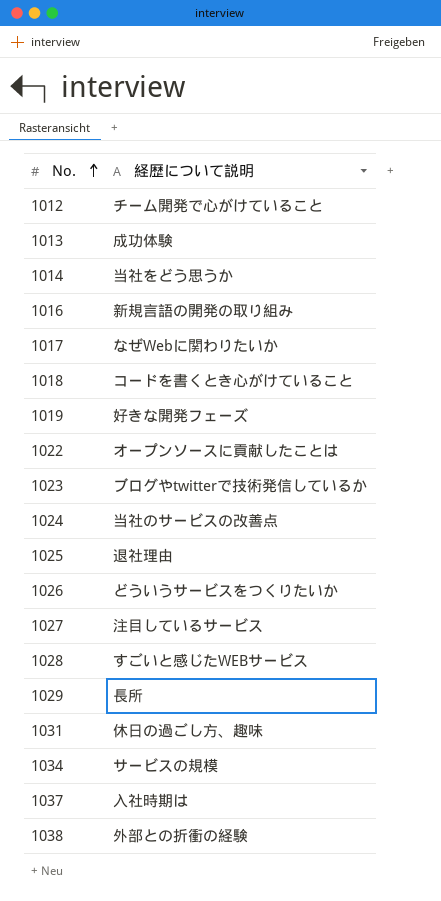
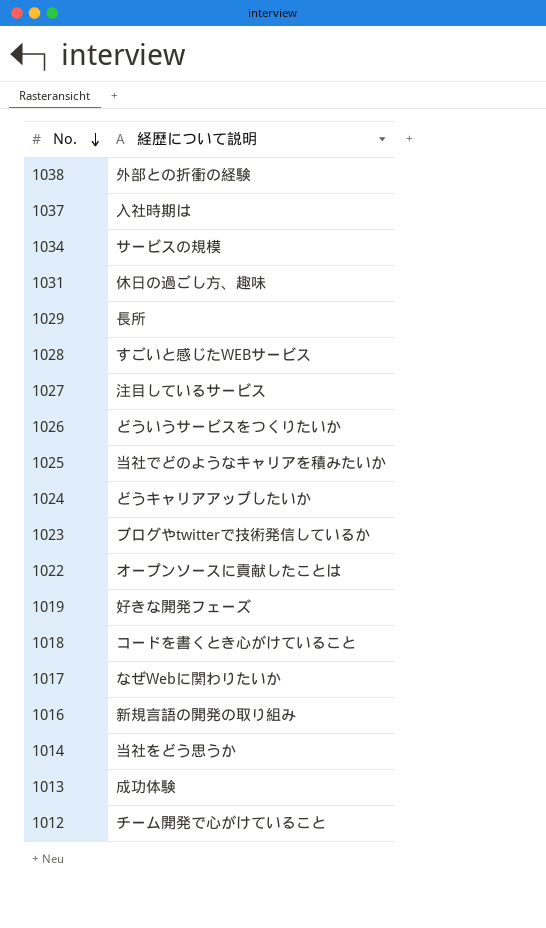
row order: No. ascending -> No. descending
1025 | 経歴について説明: 退社理由 -> 当社でどのようなキャリアを積みたいか
1024 | 経歴について説明: 当社のサービスの改善点 -> どうキャリアアップしたいか

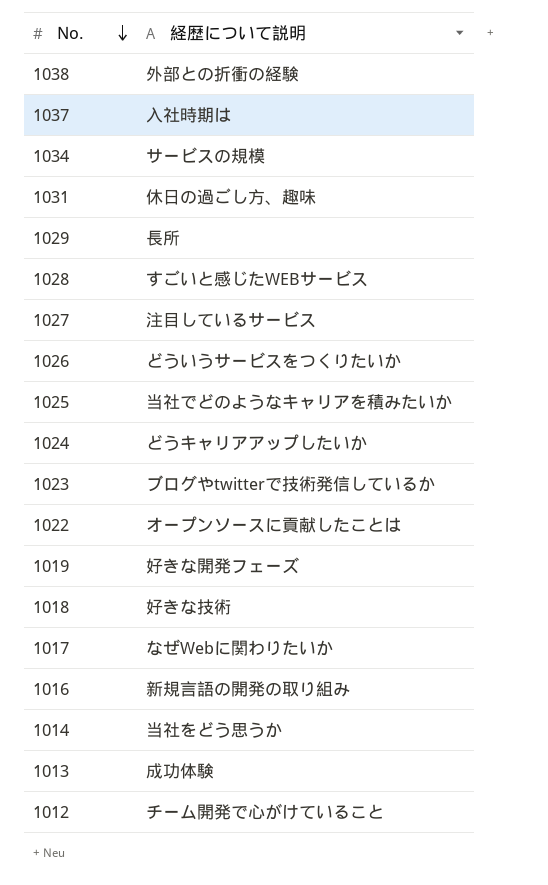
1018 | 経歴について説明: コードを書くとき心がけていること -> 好きな技術

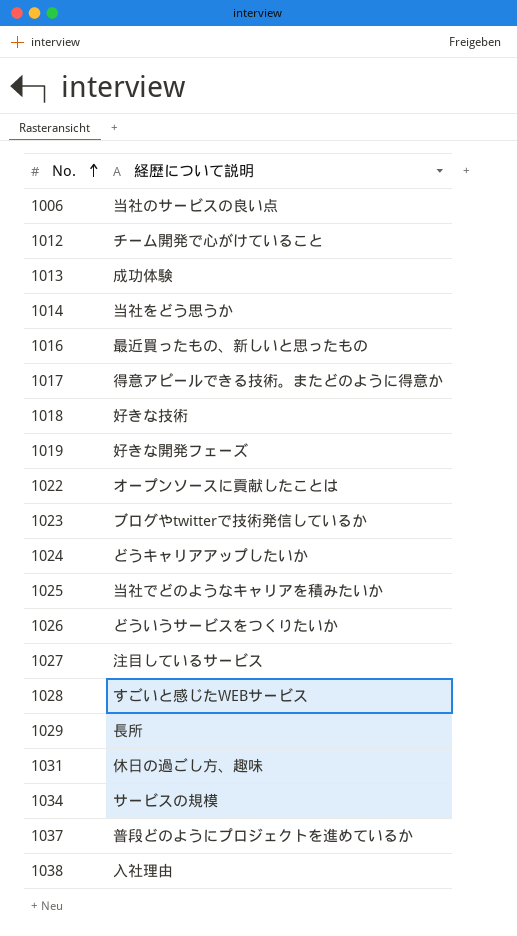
row order: No. descending -> No. ascending
row 1006: none -> 当社のサービスの良い点
1016 | 経歴について説明: 新規言語の開発の取り組み -> 最近買ったもの、新しいと思ったもの
1017 | 経歴について説明: なぜWebに関わりたいか -> 得意アピールできる技術。またどのように得意か
1037 | 経歴について説明: 入社時期は -> 普段どのようにプロジェクトを進めているか
1038 | 経歴について説明: 外部との折衝の経験 -> 入社理由

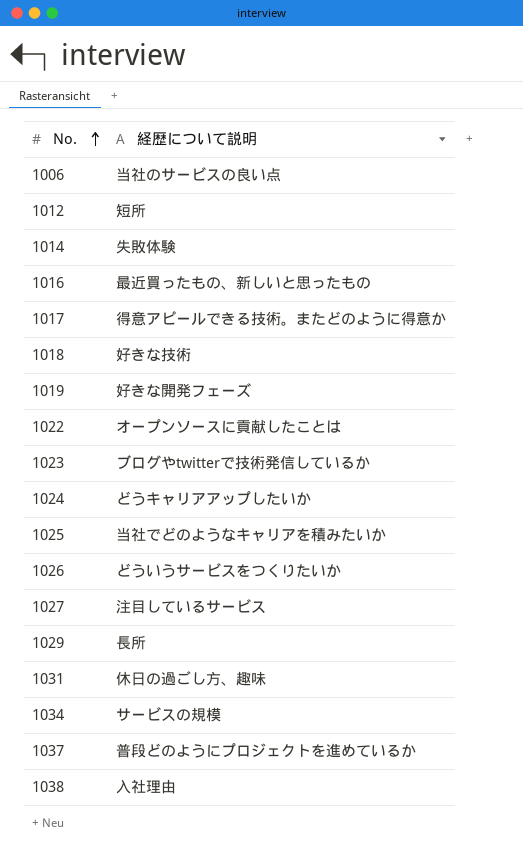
row 1013: 成功体験 -> none
row 1028: すごいと感じたWEBサービス -> none
1012 | 経歴について説明: チーム開発で心がけていること -> 短所
1014 | 経歴について説明: 当社をどう思うか -> 失敗体験

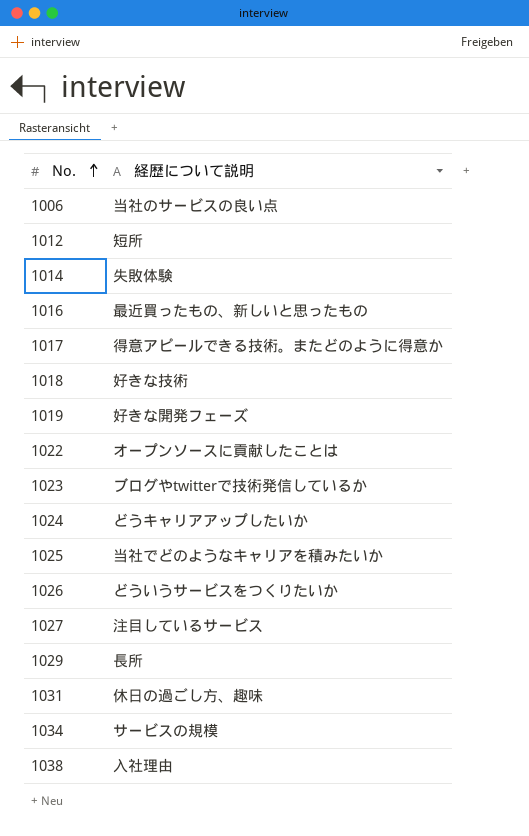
row 1037: 普段どのようにプロジェクトを進めているか -> none

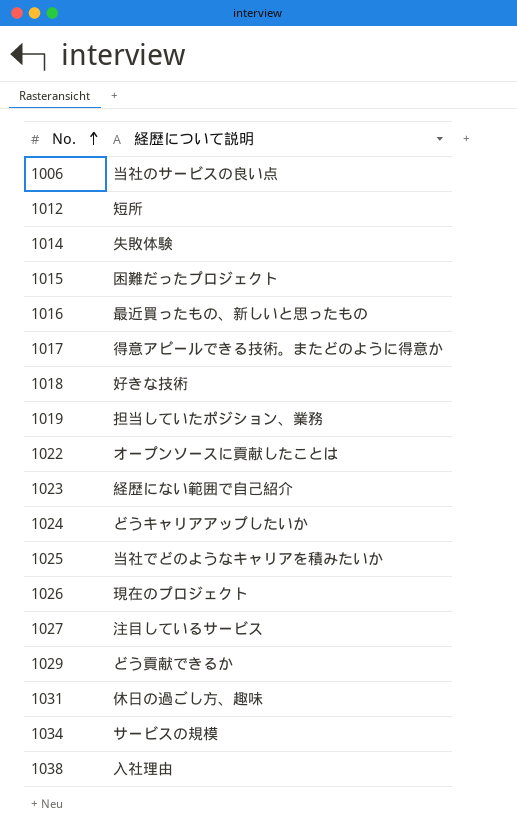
row 1015: none -> 困難だったプロジェクト
1019 | 経歴について説明: 好きな開発フェーズ -> 担当していたポジション、業務
1023 | 経歴について説明: ブログやtwitterで技術発信しているか -> 経歴にない範囲で自己紹介
1026 | 経歴について説明: どういうサービスをつくりたいか -> 現在のプロジェクト
1029 | 経歴について説明: 長所 -> どう貢献できるか

